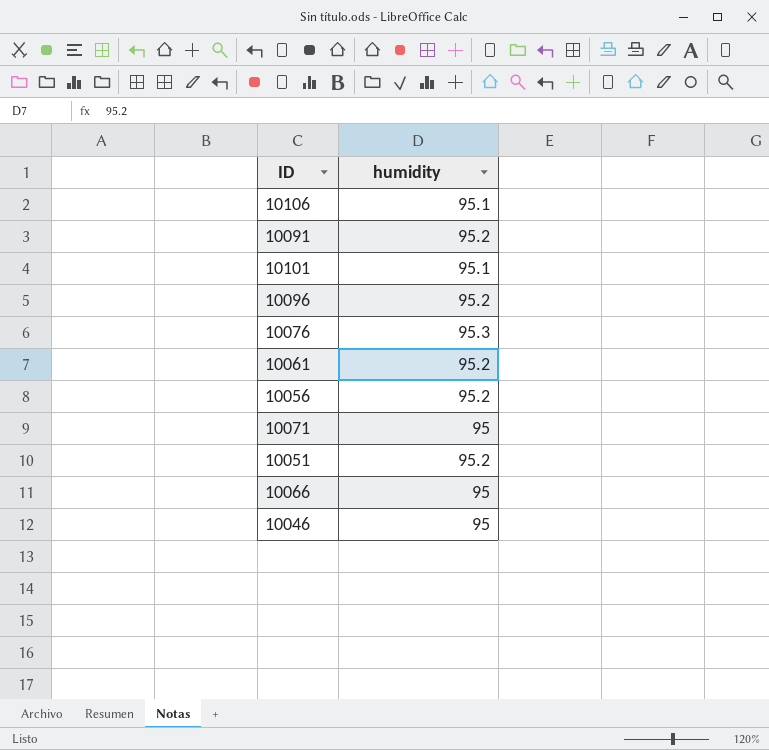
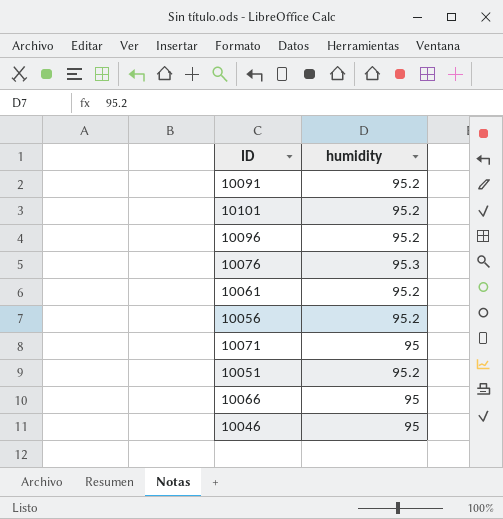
row 10106: 95.1 -> none
10101 | humidity: 95.1 -> 95.2

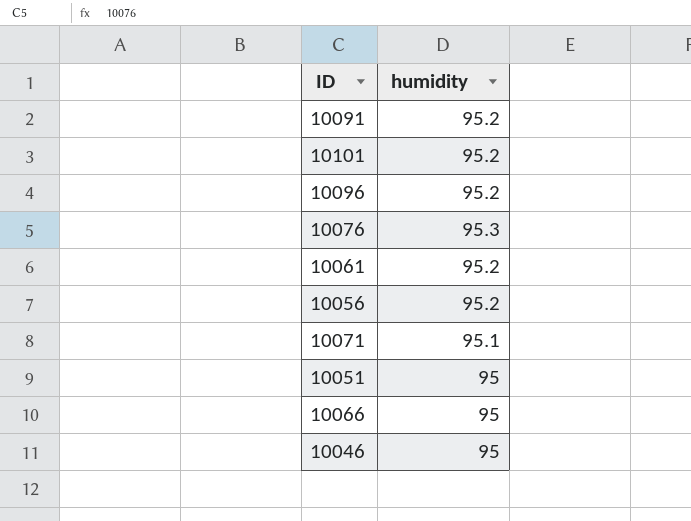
10071 | humidity: 95 -> 95.1
10051 | humidity: 95.2 -> 95

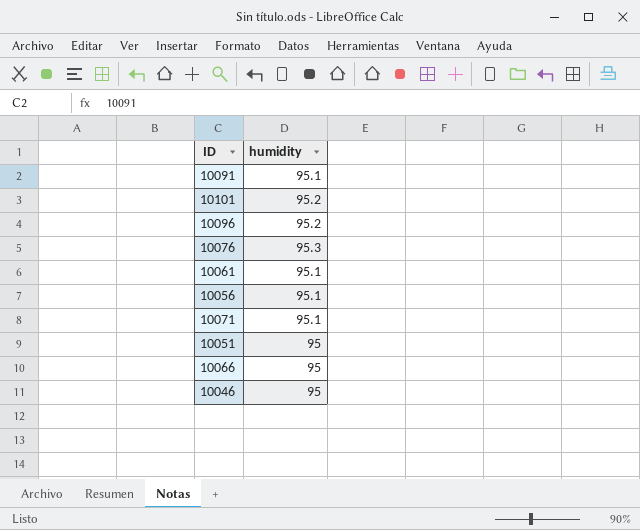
10091 | humidity: 95.2 -> 95.1
10061 | humidity: 95.2 -> 95.1
10056 | humidity: 95.2 -> 95.1

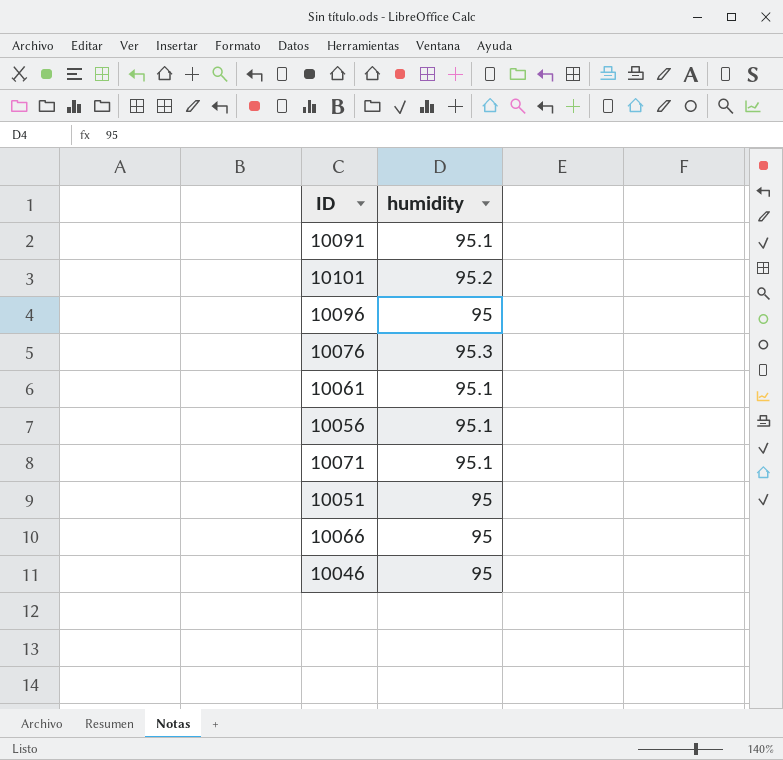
10096 | humidity: 95.2 -> 95

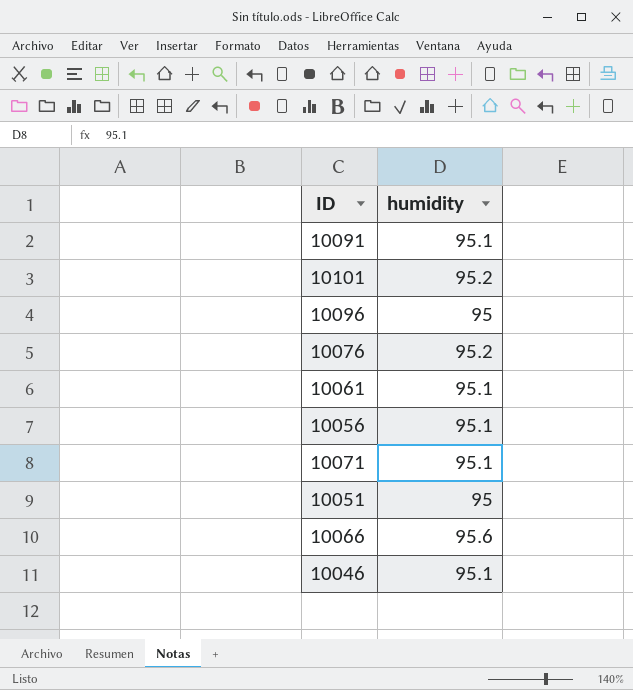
10076 | humidity: 95.3 -> 95.2
10066 | humidity: 95 -> 95.6
10046 | humidity: 95 -> 95.1

